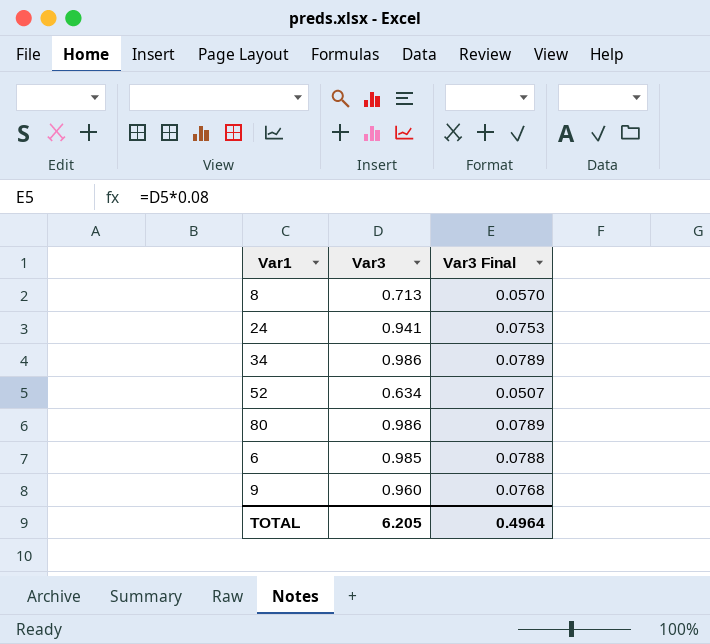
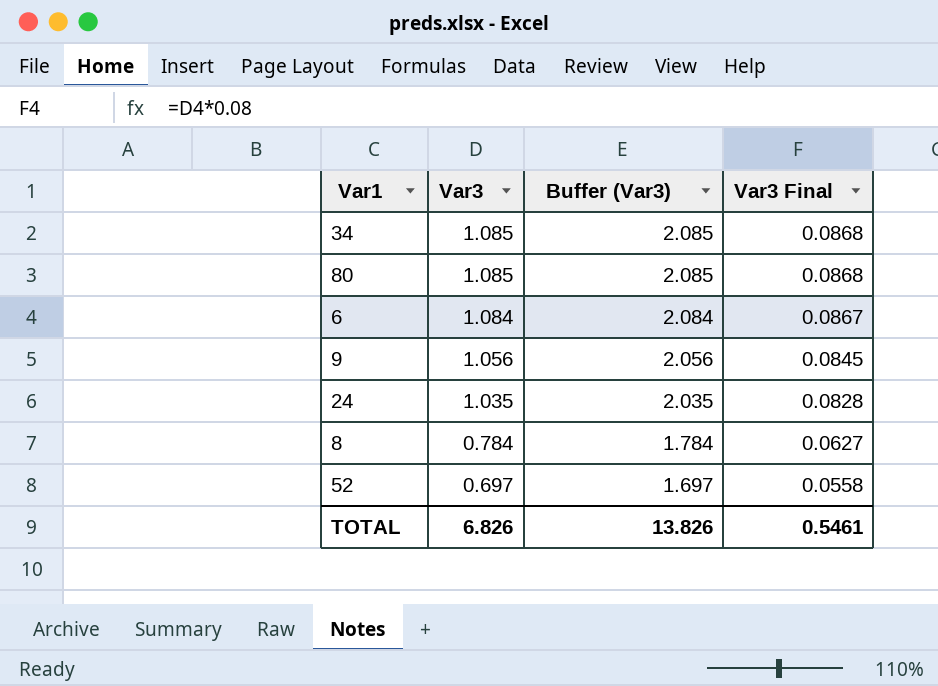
row order: none -> Var3 descending
column Buffer (Var3) | formula: none -> [Var3] + 1
34 | Var3: 0.986 -> 1.085
34 | Var3 Final: 0.0789 -> 0.0868
80 | Var3: 0.986 -> 1.085
80 | Var3 Final: 0.0789 -> 0.0868
6 | Var3: 0.985 -> 1.084
6 | Var3 Final: 0.0788 -> 0.0867
9 | Var3: 0.960 -> 1.056
9 | Var3 Final: 0.0768 -> 0.0845
24 | Var3: 0.941 -> 1.035
24 | Var3 Final: 0.0753 -> 0.0828
8 | Var3: 0.713 -> 0.784
8 | Var3 Final: 0.0570 -> 0.0627
52 | Var3: 0.634 -> 0.697
52 | Var3 Final: 0.0507 -> 0.0558
TOTAL | Var3: 6.205 -> 6.826
TOTAL | Var3 Final: 0.4964 -> 0.5461

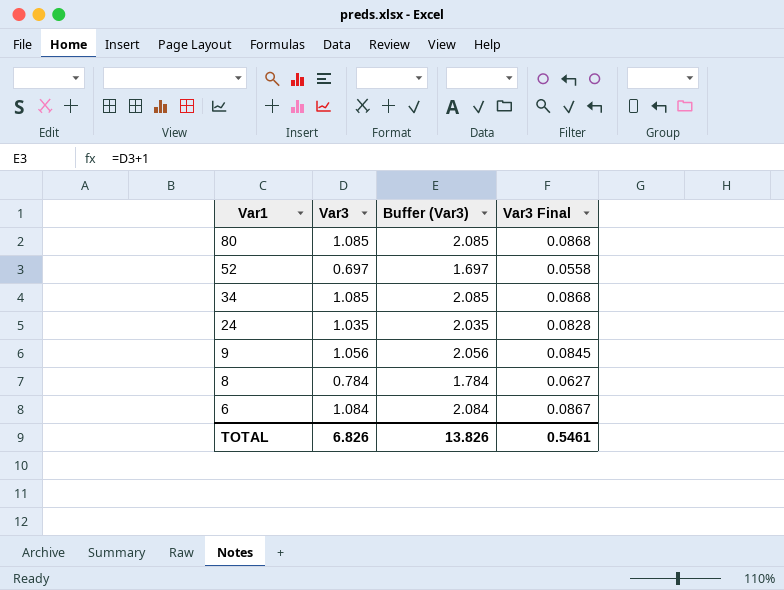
row order: Var3 descending -> Var1 descending

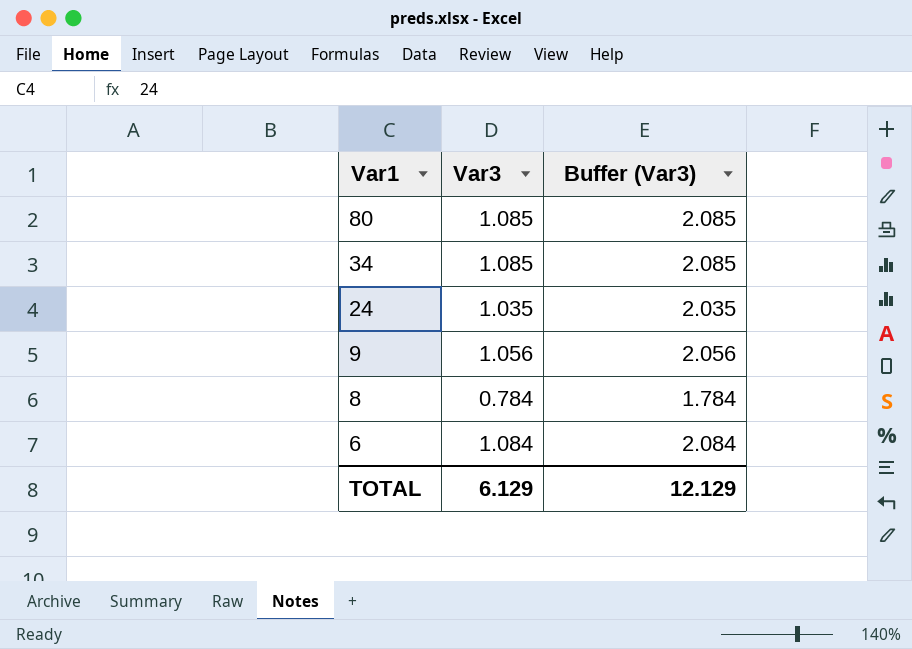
column Var3 Final | formula: [Var3] * 0.08 -> none
row 52: 0.697 | 1.697 | 0.0558 -> none
TOTAL | Var3: 6.826 -> 6.129
TOTAL | Buffer (Var3): 13.826 -> 12.129

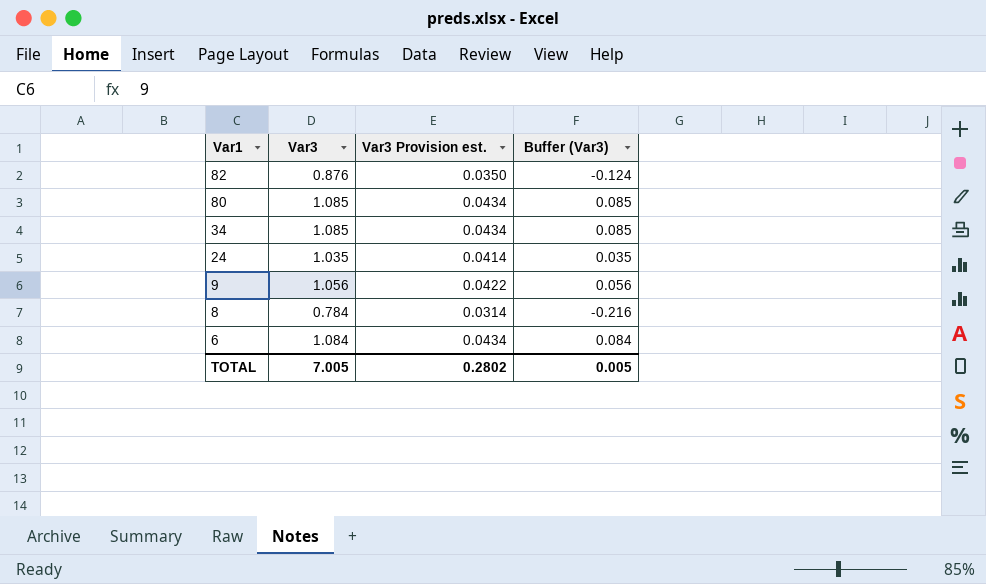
column Var3 Provision est. | formula: none -> [Var3] * 0.04
column Buffer (Var3) | formula: [Var3] + 1 -> [Var3] - 1
row 82: none -> 0.876 | 0.0350 | -0.124
TOTAL | Var3: 6.129 -> 7.005
TOTAL | Buffer (Var3): 12.129 -> 0.005

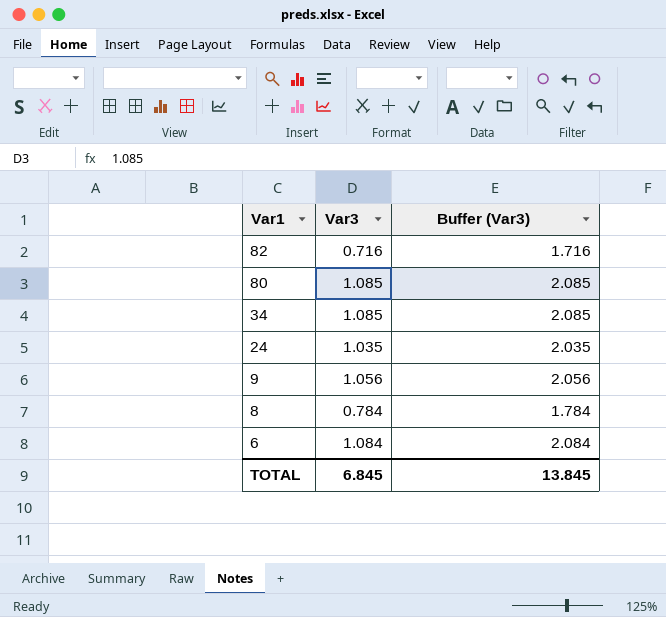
column Var3 Provision est. | formula: [Var3] * 0.04 -> none
column Buffer (Var3) | formula: [Var3] - 1 -> [Var3] + 1
82 | Var3: 0.876 -> 0.716
TOTAL | Var3: 7.005 -> 6.845
TOTAL | Buffer (Var3): 0.005 -> 13.845

